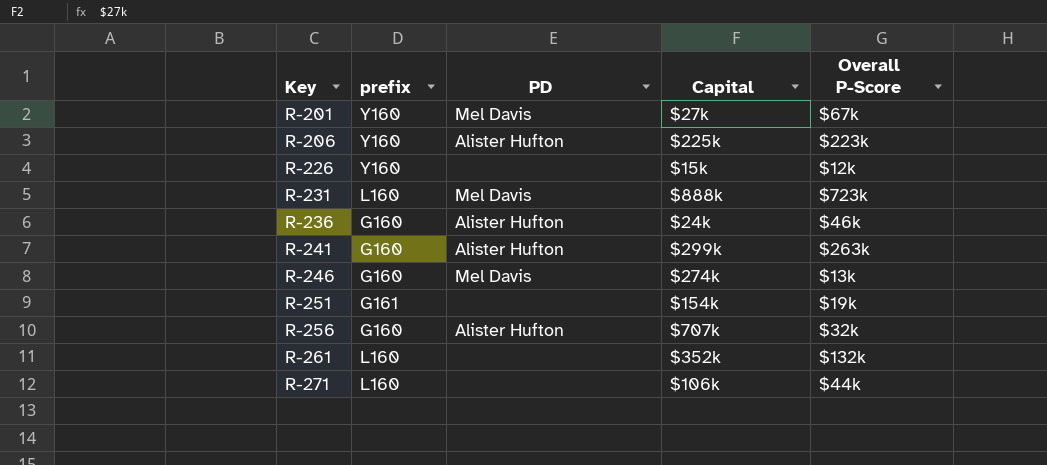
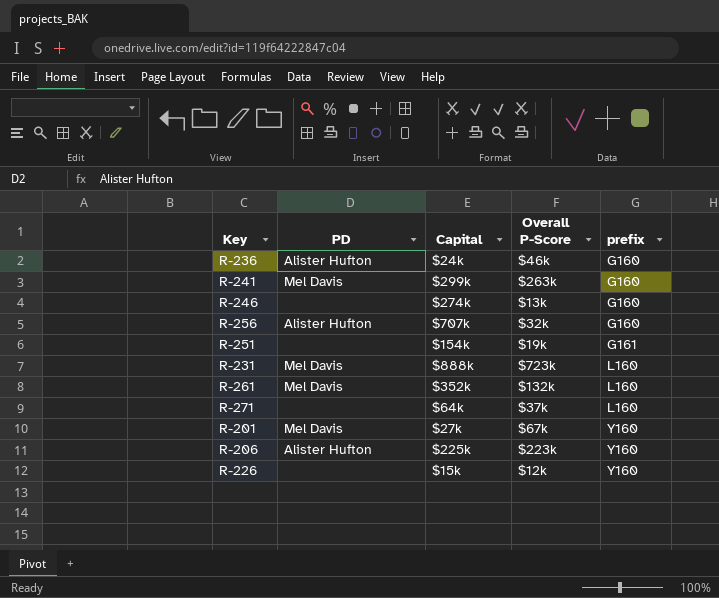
row order: Key ascending -> prefix ascending
column prefix | position: 2 -> 5
R-241 | PD: Alister Hufton -> Mel Davis
R-246 | PD: Mel Davis -> none
R-261 | PD: none -> Mel Davis
R-271 | Capital: $106k -> $64k
R-271 | Overall P-Score: $44k -> $37k

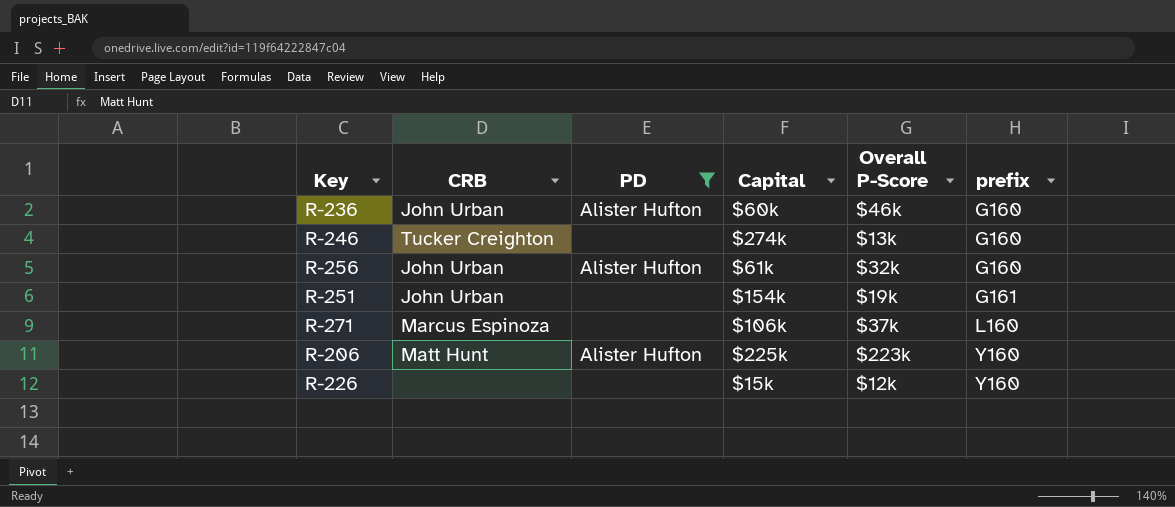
filter: none -> PD != Mel Davis
column CRB | position: none -> 2
R-236 | Capital: $24k -> $60k
R-256 | Capital: $707k -> $61k
R-271 | Capital: $64k -> $106k

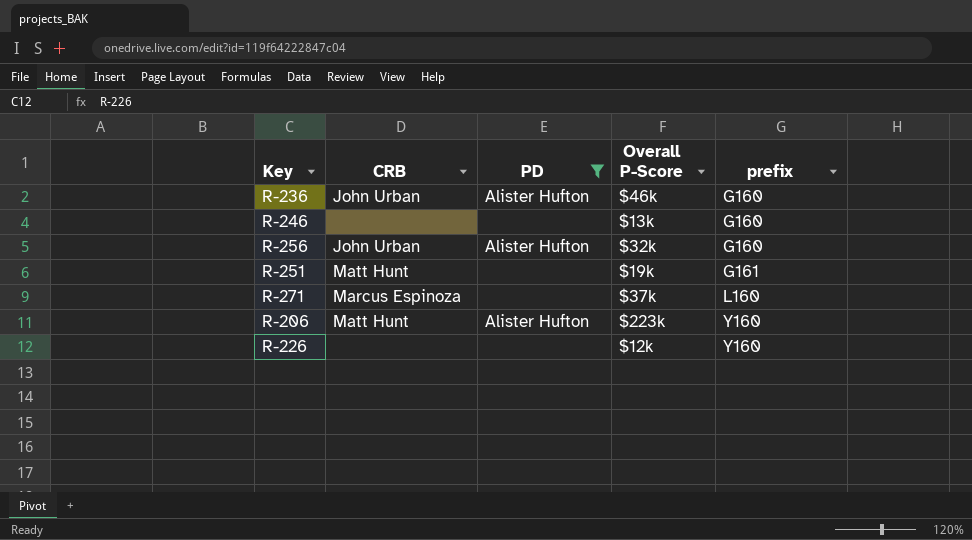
column Capital | position: 4 -> none
R-246 | CRB: Tucker Creighton -> none
R-251 | CRB: John Urban -> Matt Hunt

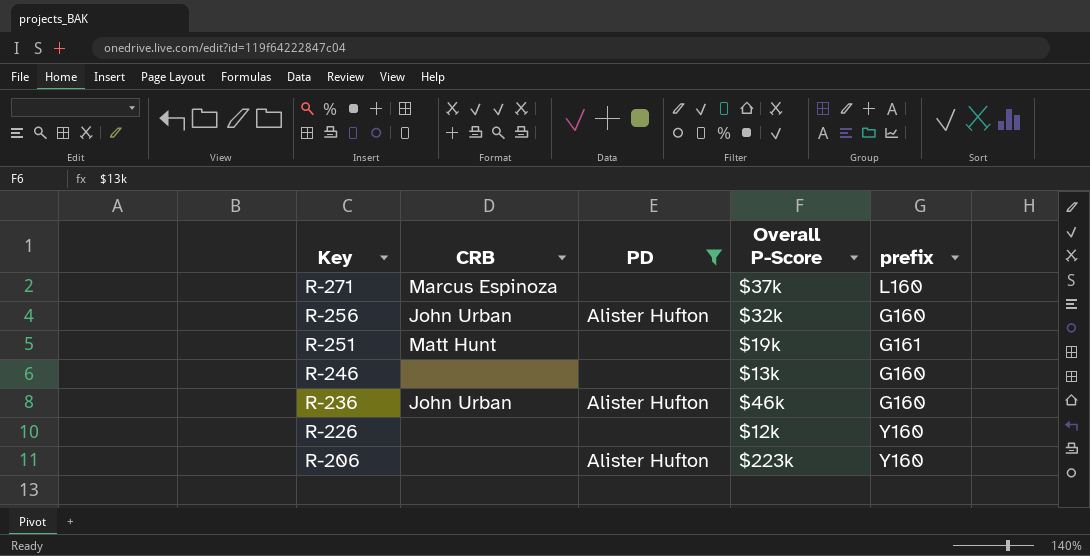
row order: prefix ascending -> Key descending
R-206 | CRB: Matt Hunt -> none

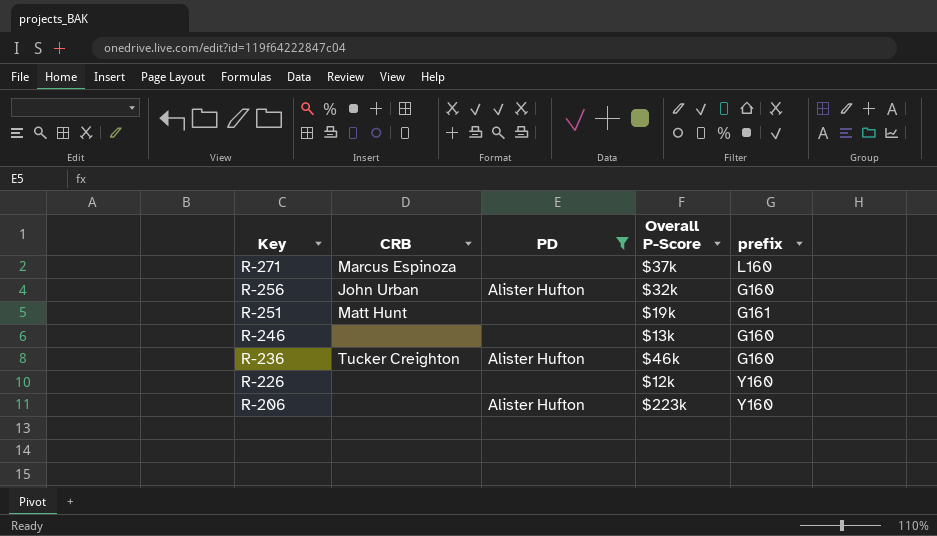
R-236 | CRB: John Urban -> Tucker Creighton

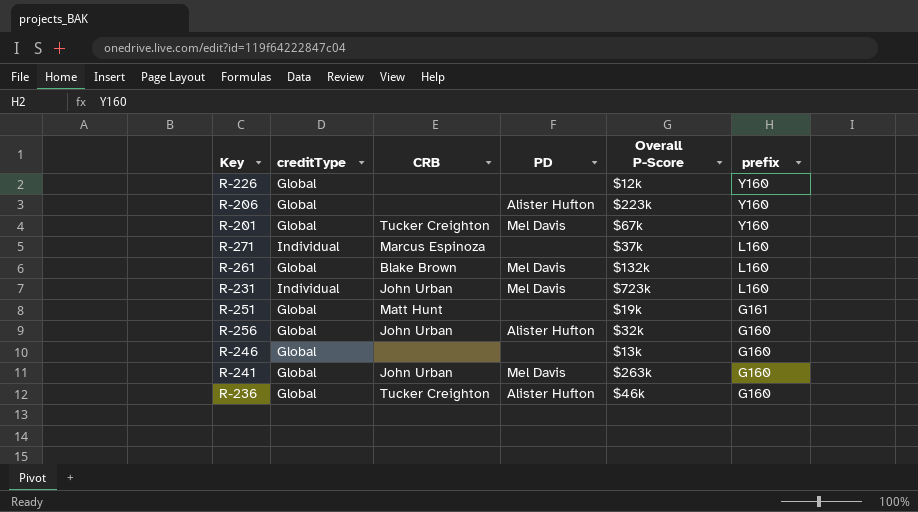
filter: PD != Mel Davis -> none
row order: Key descending -> prefix descending
column creditType | position: none -> 2

